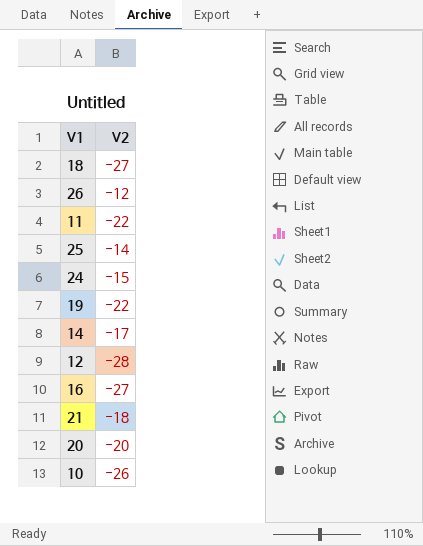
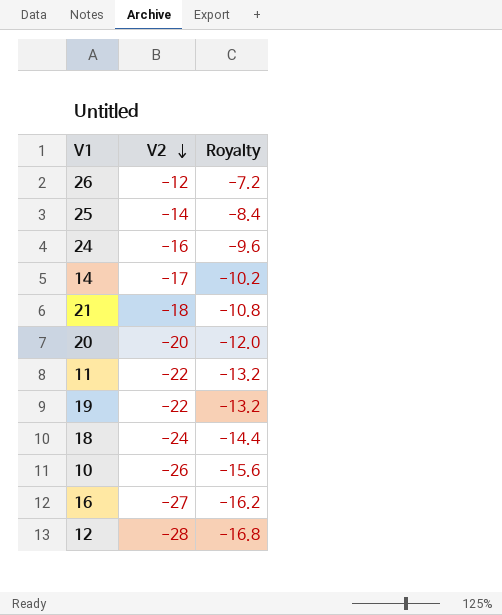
row order: none -> V2 descending
column Royalty | formula: none -> [V2] * 0.6
24 | V2: -15 -> -16
18 | V2: -27 -> -24

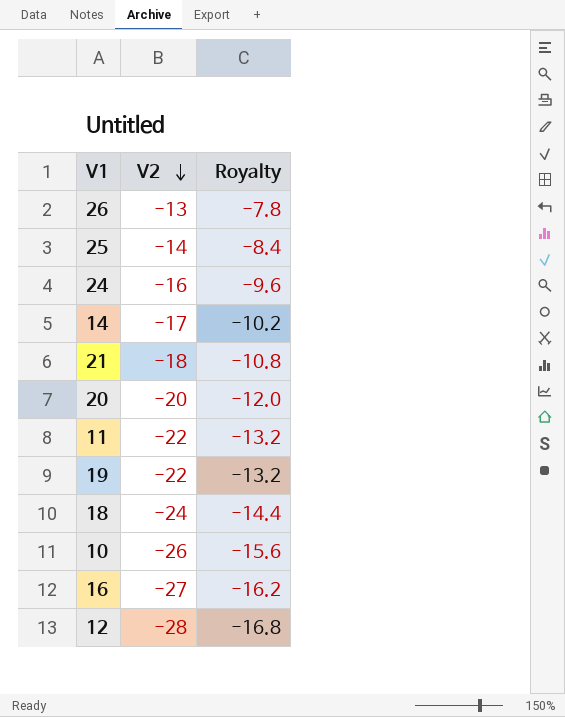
26 | V2: -12 -> -13
26 | Royalty: -7.2 -> -7.8

